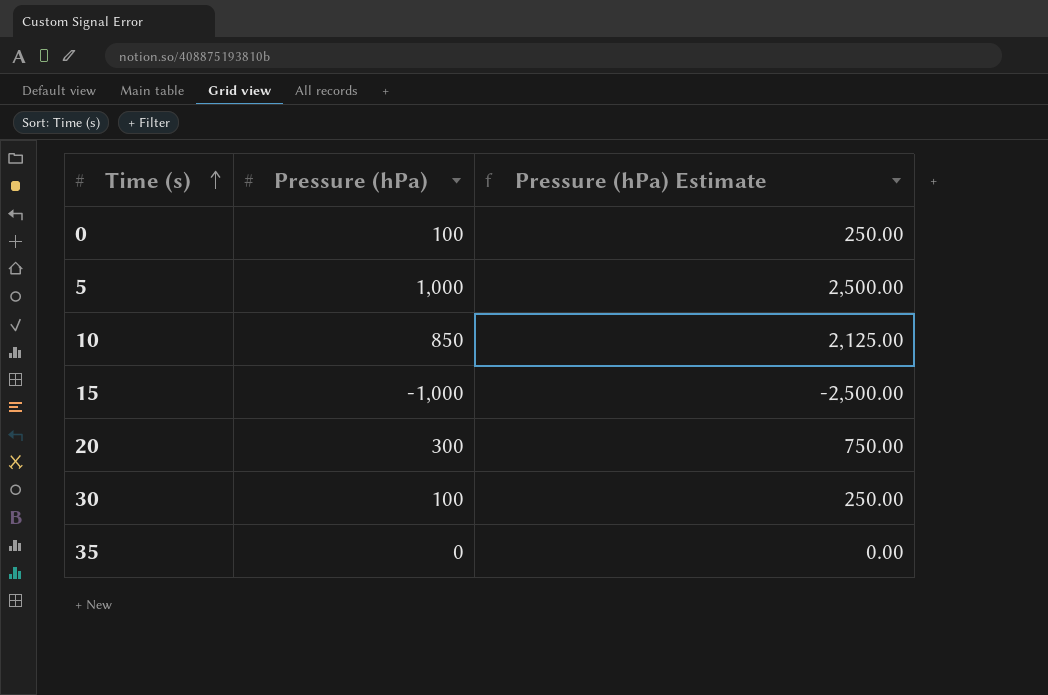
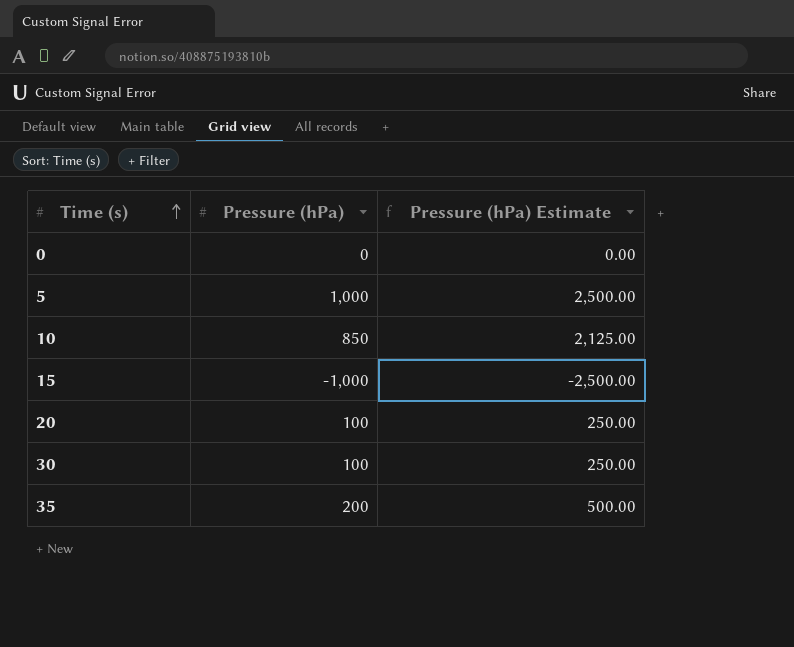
0 | Pressure (hPa): 100 -> 0
0 | Pressure (hPa) Estimate: 250.00 -> 0.00
20 | Pressure (hPa): 300 -> 100
20 | Pressure (hPa) Estimate: 750.00 -> 250.00
35 | Pressure (hPa): 0 -> 200
35 | Pressure (hPa) Estimate: 0.00 -> 500.00

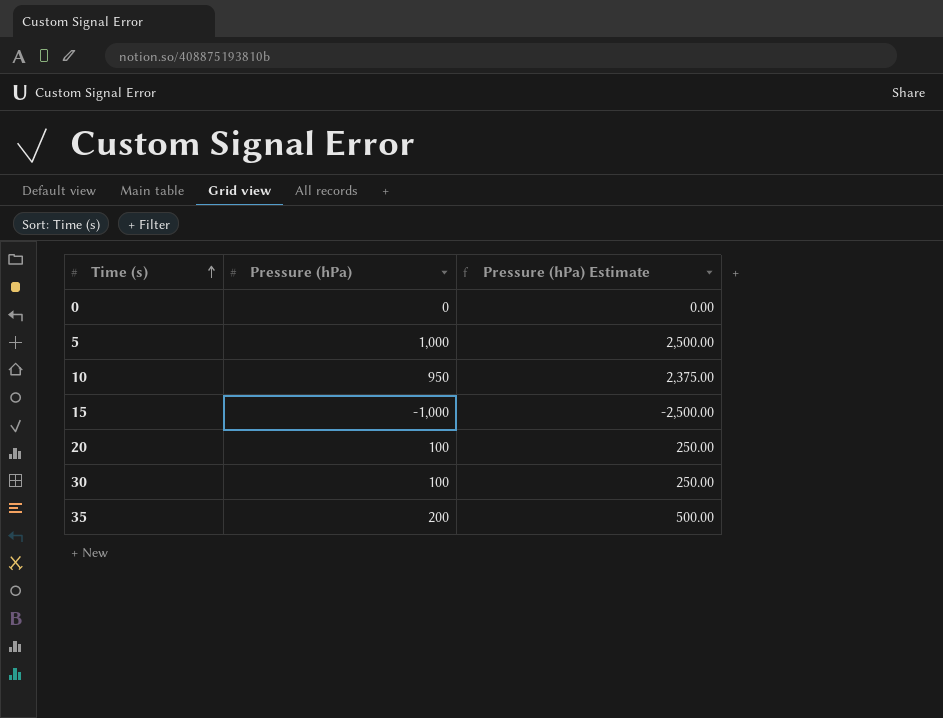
10 | Pressure (hPa): 850 -> 950
10 | Pressure (hPa) Estimate: 2,125.00 -> 2,375.00

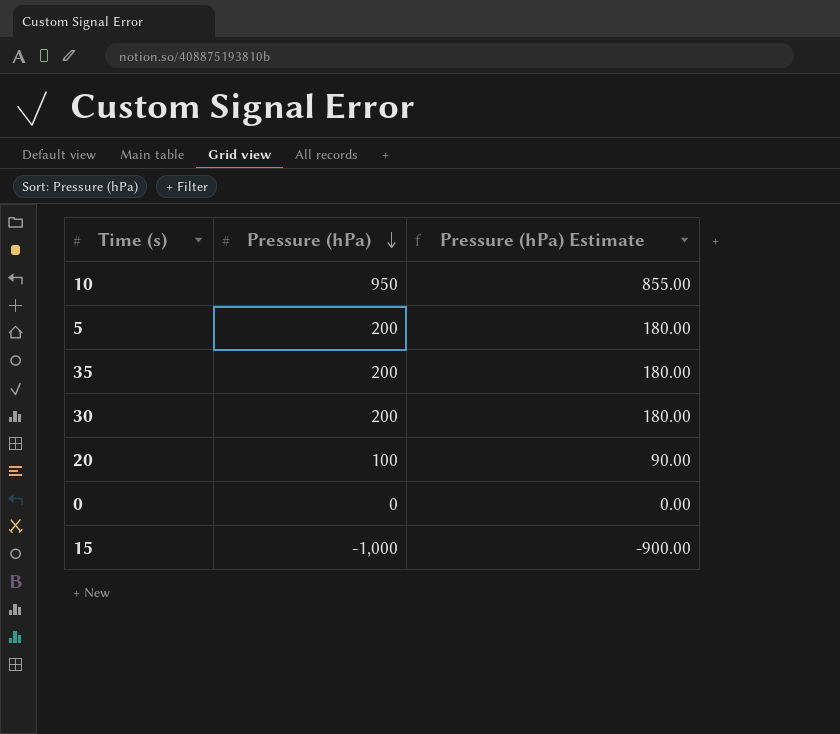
row order: Time (s) ascending -> Pressure (hPa) descending
column Pressure (hPa) Estimate | formula: [Pressure (hPa)] * 2.5 -> [Pressure (hPa)] * 0.9
5 | Pressure (hPa): 1,000 -> 200
30 | Pressure (hPa): 100 -> 200

